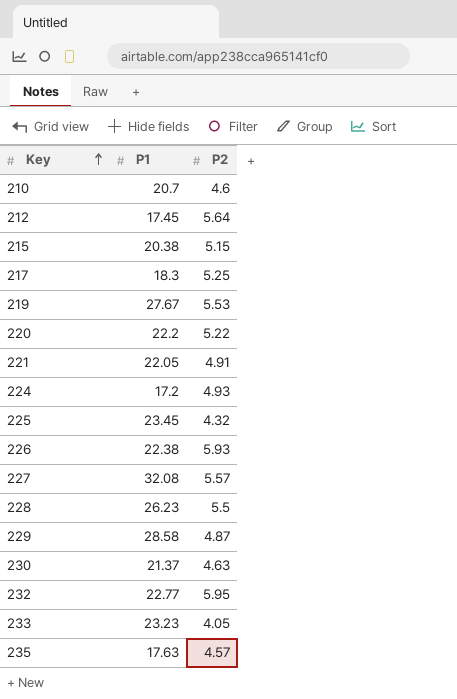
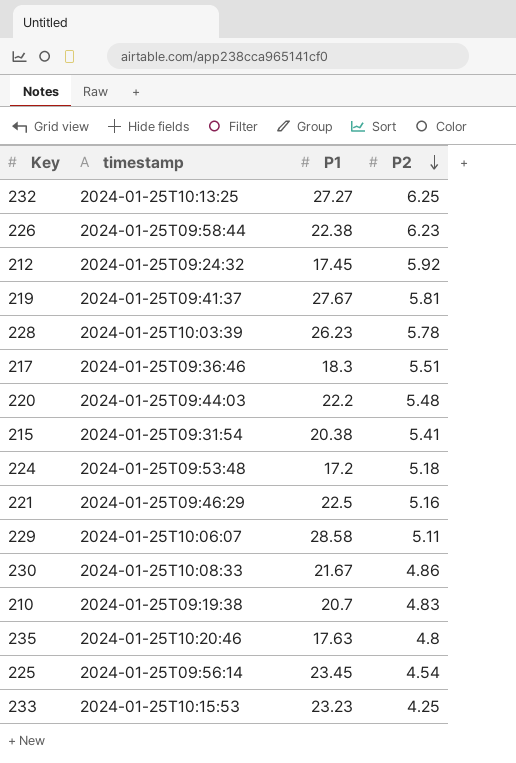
row order: Key ascending -> P2 descending
column timestamp | position: none -> 2
row 227: 32.08 | 5.57 -> none
232 | P1: 22.77 -> 27.27
232 | P2: 5.95 -> 6.25
226 | P2: 5.93 -> 6.23
212 | P2: 5.64 -> 5.92
219 | P2: 5.53 -> 5.81
228 | P2: 5.5 -> 5.78
217 | P2: 5.25 -> 5.51
220 | P2: 5.22 -> 5.48
215 | P2: 5.15 -> 5.41
224 | P2: 4.93 -> 5.18
221 | P1: 22.05 -> 22.5
221 | P2: 4.91 -> 5.16
229 | P2: 4.87 -> 5.11
230 | P1: 21.37 -> 21.67
230 | P2: 4.63 -> 4.86
210 | P2: 4.6 -> 4.83
235 | P2: 4.57 -> 4.8
225 | P2: 4.32 -> 4.54
233 | P2: 4.05 -> 4.25

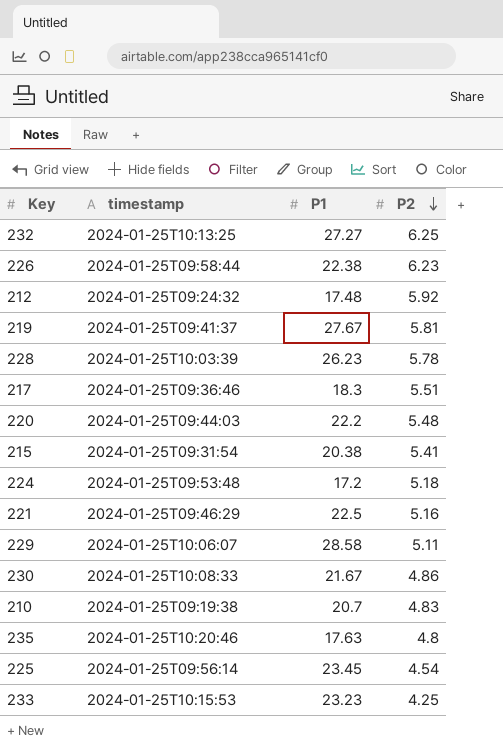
212 | P1: 17.45 -> 17.48

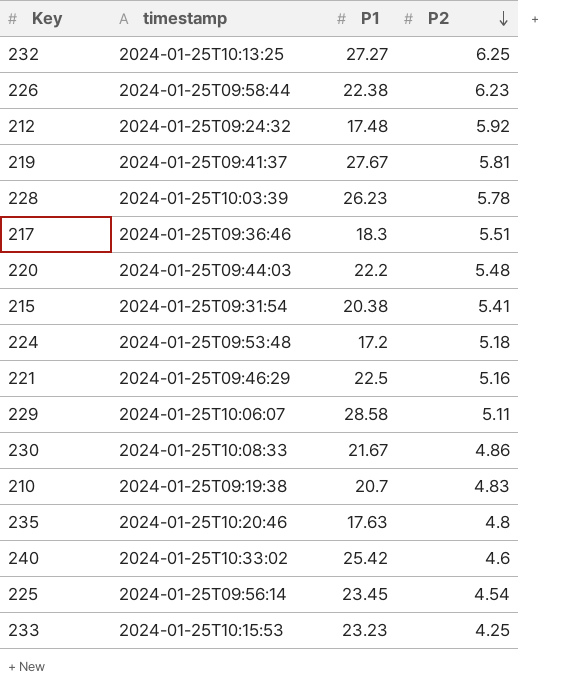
row 240: none -> 2024-01-25T10:33:02 | 25.42 | 4.6

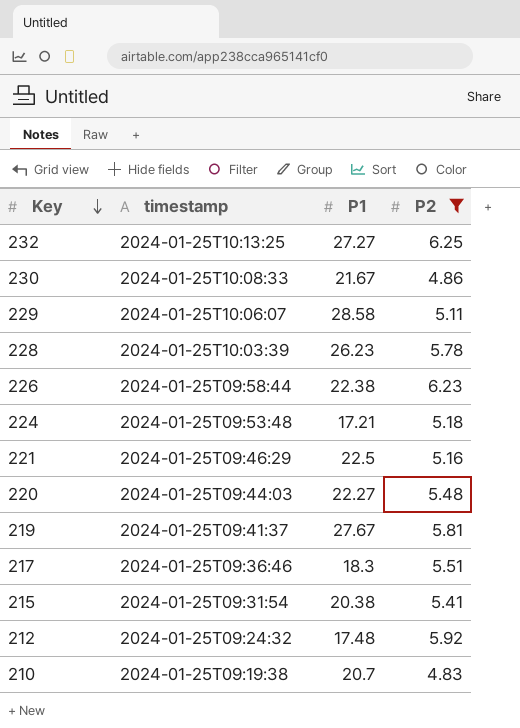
filter: none -> P2 >= 4.83
row order: P2 descending -> Key descending
224 | P1: 17.2 -> 17.21
220 | P1: 22.2 -> 22.27

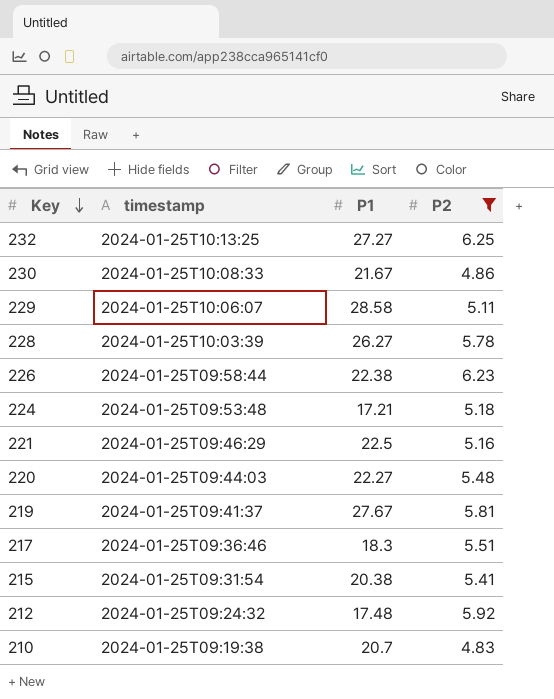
228 | P1: 26.23 -> 26.27

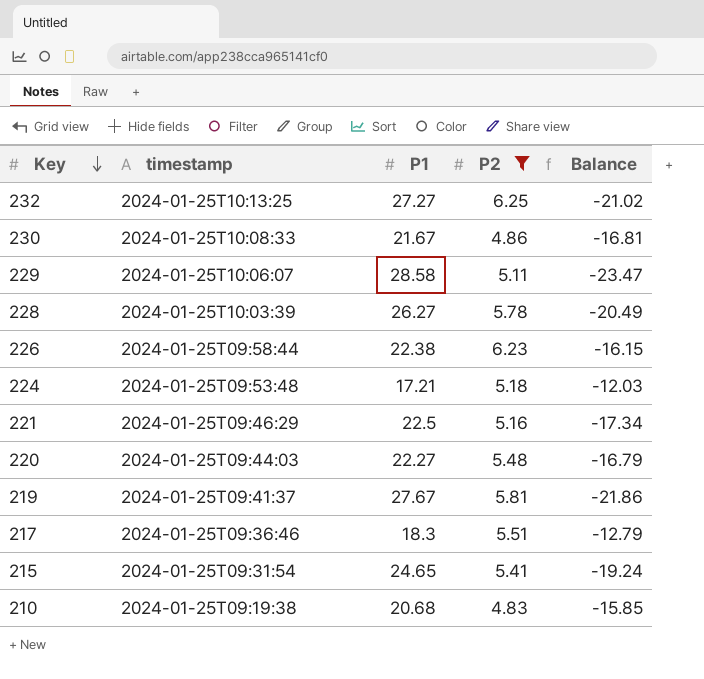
column Balance | formula: none -> [P2] - [P1]
row 212: 2024-01-25T09:24:32 | 17.48 | 5.92 -> none
215 | P1: 20.38 -> 24.65
210 | P1: 20.7 -> 20.68

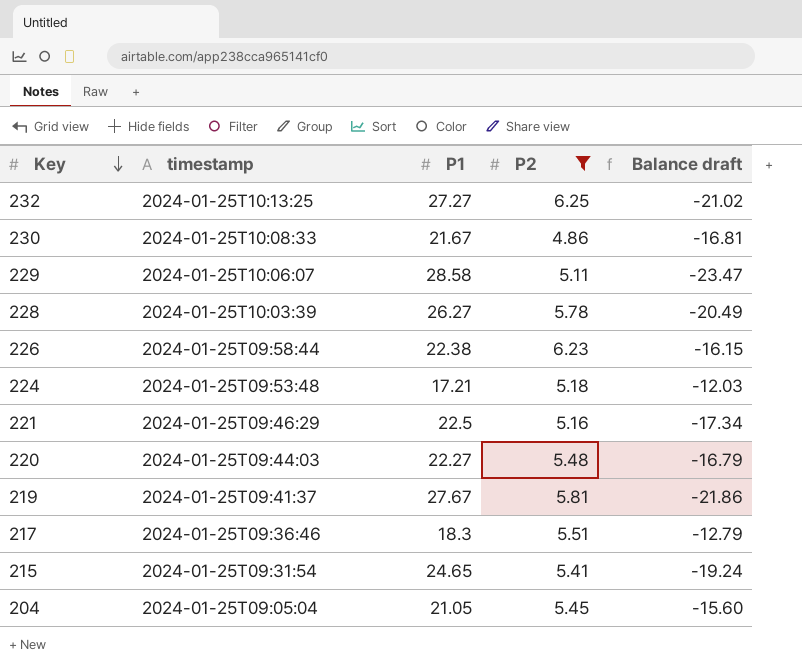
column name: Balance -> Balance draft
row 210: 2024-01-25T09:19:38 | 20.68 | 4.83 | -15.85 -> none
row 204: none -> 2024-01-25T09:05:04 | 21.05 | 5.45 | -15.60

